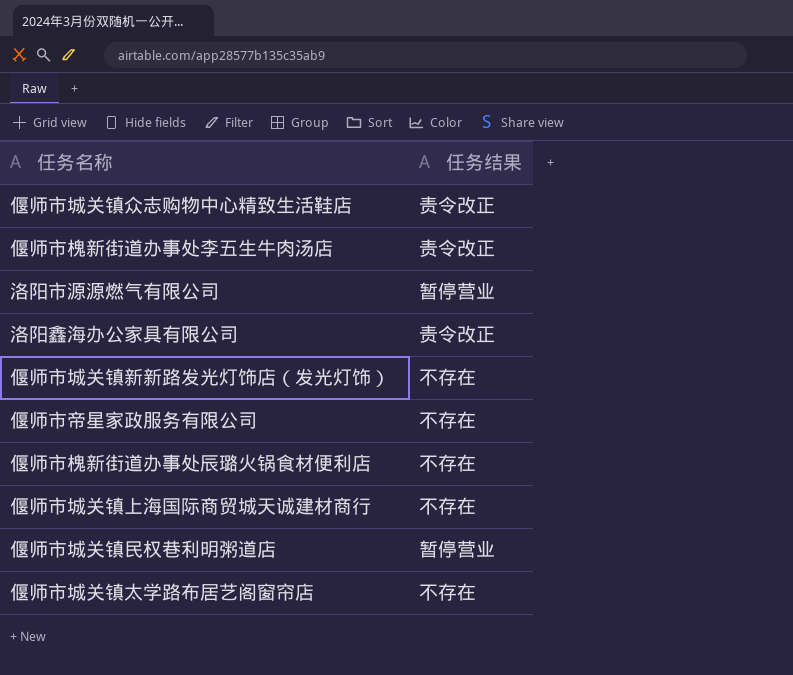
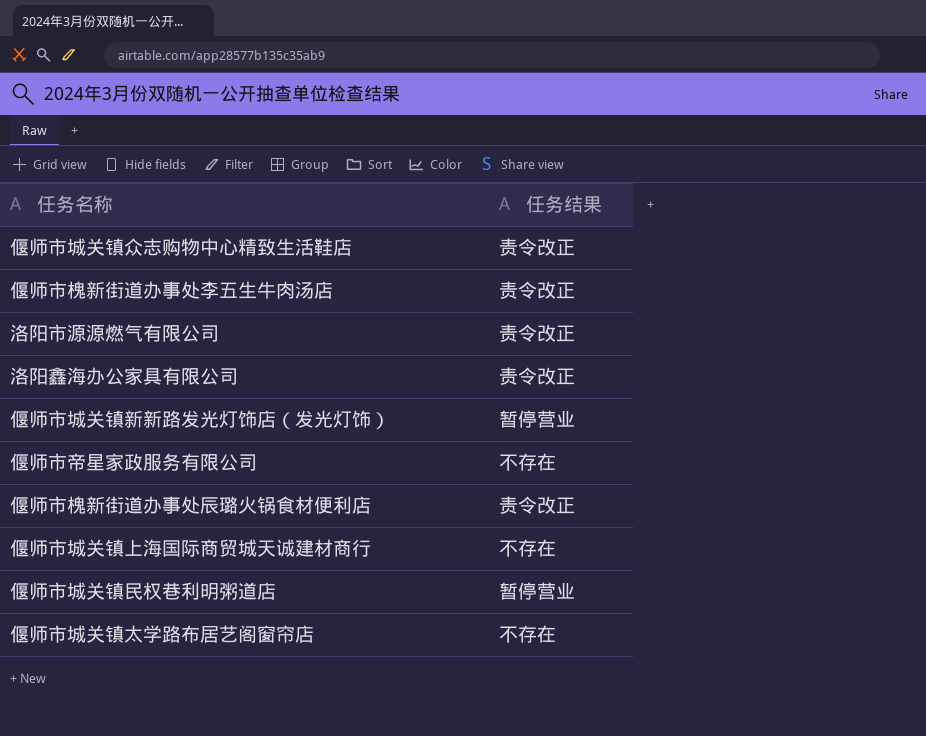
洛阳市源源燃气有限公司 | 任务结果: 暂停营业 -> 责令改正
偃师市城关镇新新路发光灯饰店（发光灯饰） | 任务结果: 不存在 -> 暂停营业
偃师市槐新街道办事处辰璐火锅食材便利店 | 任务结果: 不存在 -> 责令改正

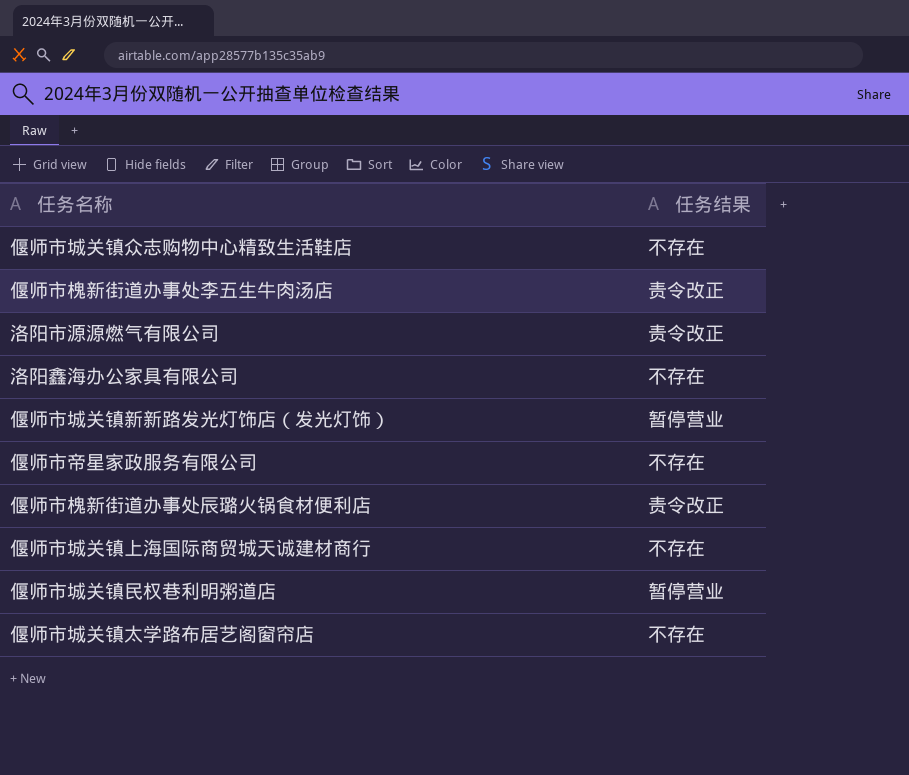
偃师市城关镇众志购物中心精致生活鞋店 | 任务结果: 责令改正 -> 不存在
洛阳鑫海办公家具有限公司 | 任务结果: 责令改正 -> 不存在

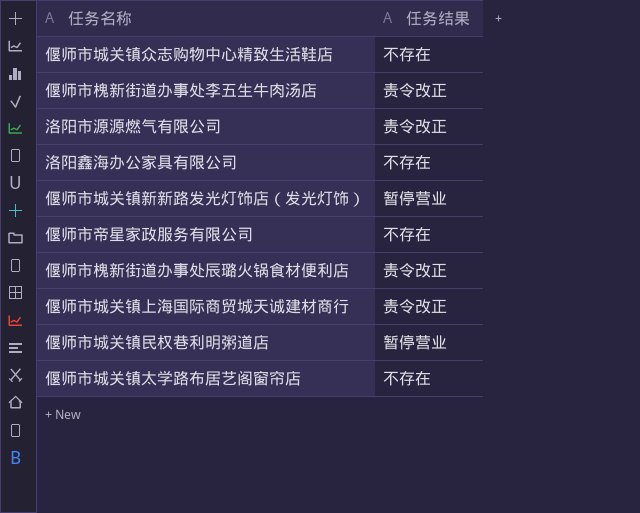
偃师市城关镇上海国际商贸城天诚建材商行 | 任务结果: 不存在 -> 责令改正

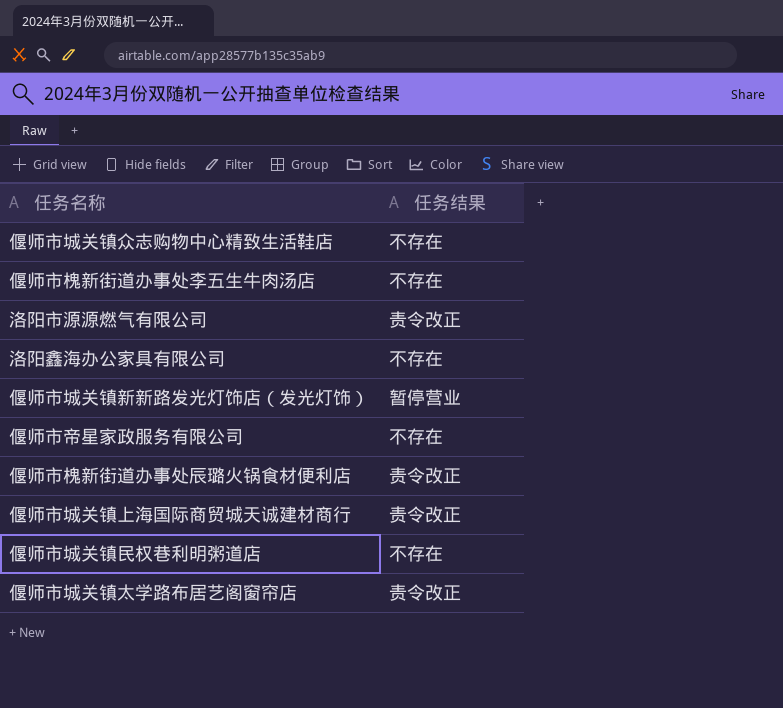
偃师市槐新街道办事处李五生牛肉汤店 | 任务结果: 责令改正 -> 不存在
偃师市城关镇民权巷利明粥道店 | 任务结果: 暂停营业 -> 不存在
偃师市城关镇太学路布居艺阁窗帘店 | 任务结果: 不存在 -> 责令改正

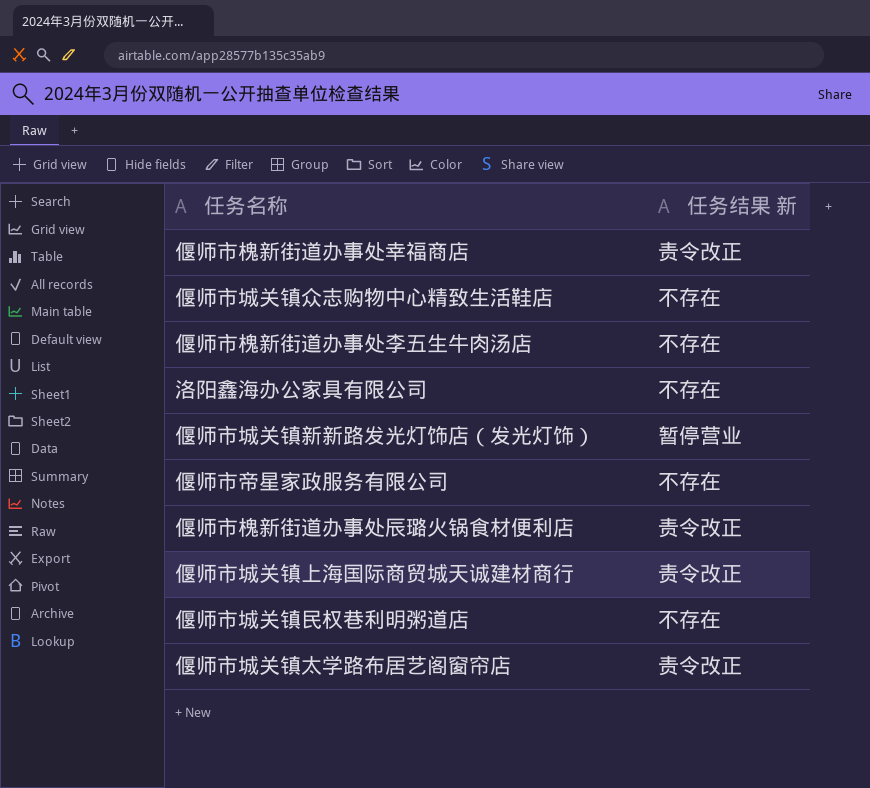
column name: 任务结果 -> 任务结果 新
row 洛阳市源源燃气有限公司: 责令改正 -> none
row 偃师市槐新街道办事处幸福商店: none -> 责令改正

